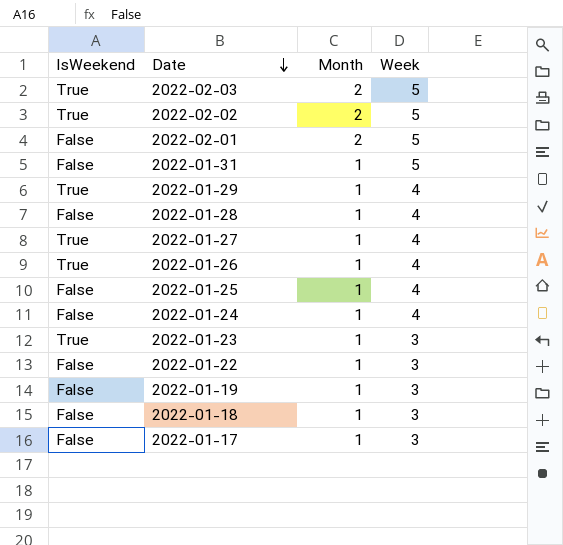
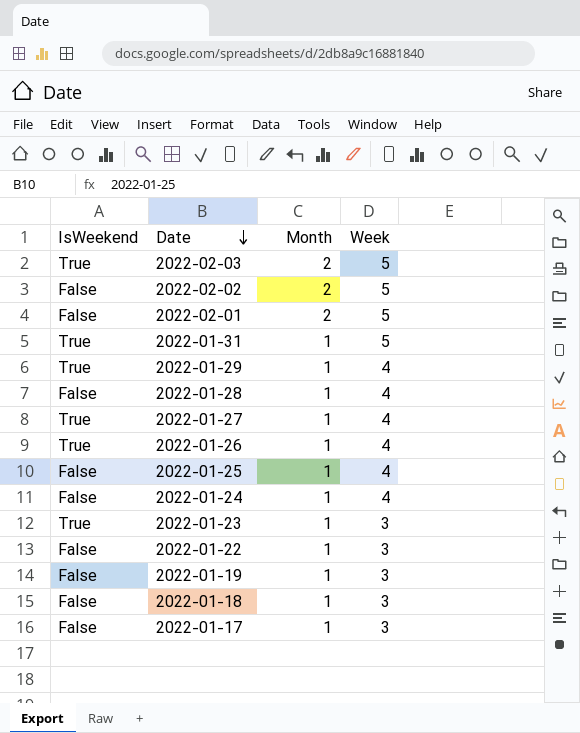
2022-02-02 | IsWeekend: True -> False
2022-01-31 | IsWeekend: False -> True

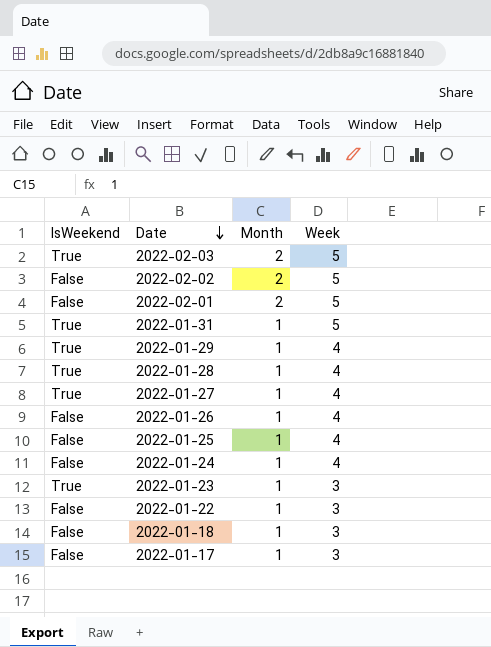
row 2022-01-19: False | 1 | 3 -> none
2022-01-28 | IsWeekend: False -> True
2022-01-26 | IsWeekend: True -> False

